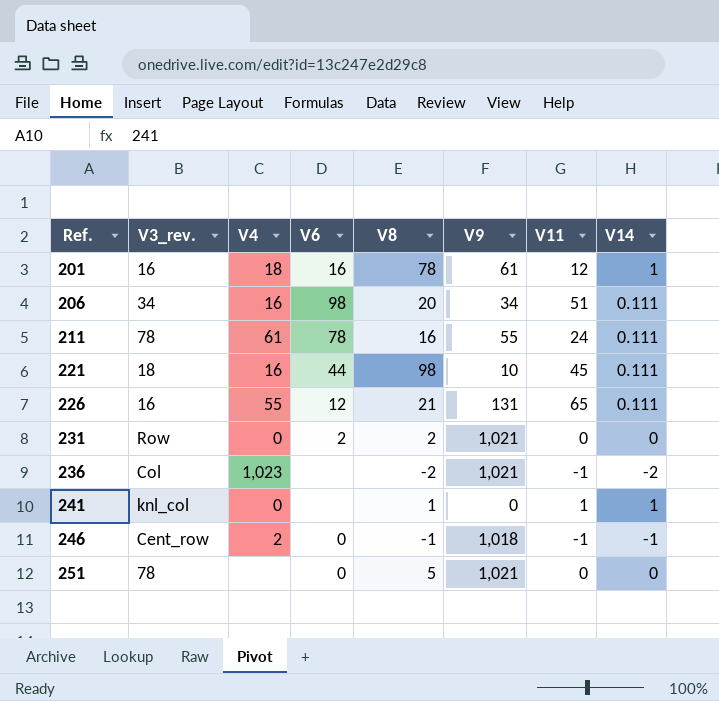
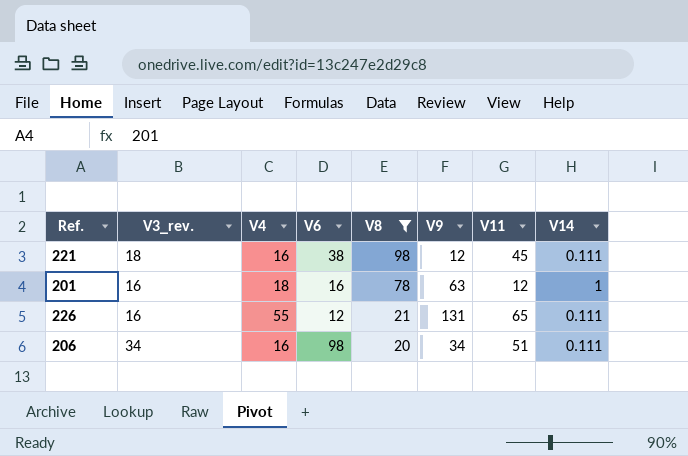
filter: none -> V8 >= 20
row order: Ref. ascending -> V8 descending
221 | V6: 44 -> 38
221 | V9: 10 -> 12
201 | V9: 61 -> 63

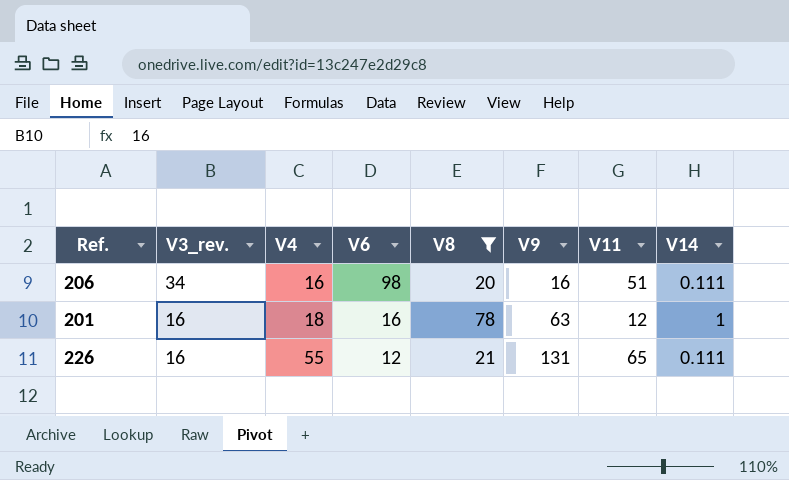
row order: V8 descending -> V3_rev. descending
row 221: 18 | 16 | 38 | 98 | 12 | 45 | 0.111 -> none
206 | V9: 34 -> 16

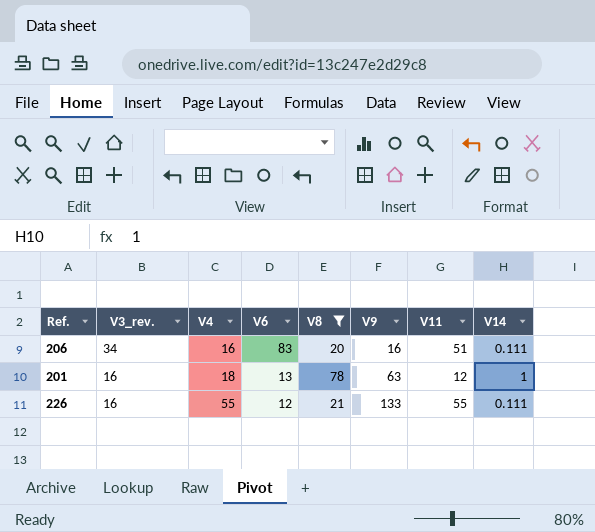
206 | V6: 98 -> 83
201 | V6: 16 -> 13
226 | V9: 131 -> 133
226 | V11: 65 -> 55

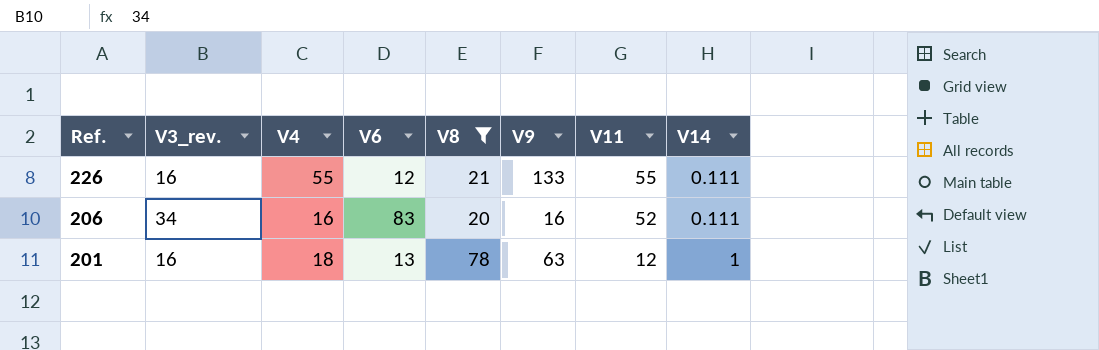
row order: V3_rev. descending -> Ref. descending
206 | V11: 51 -> 52

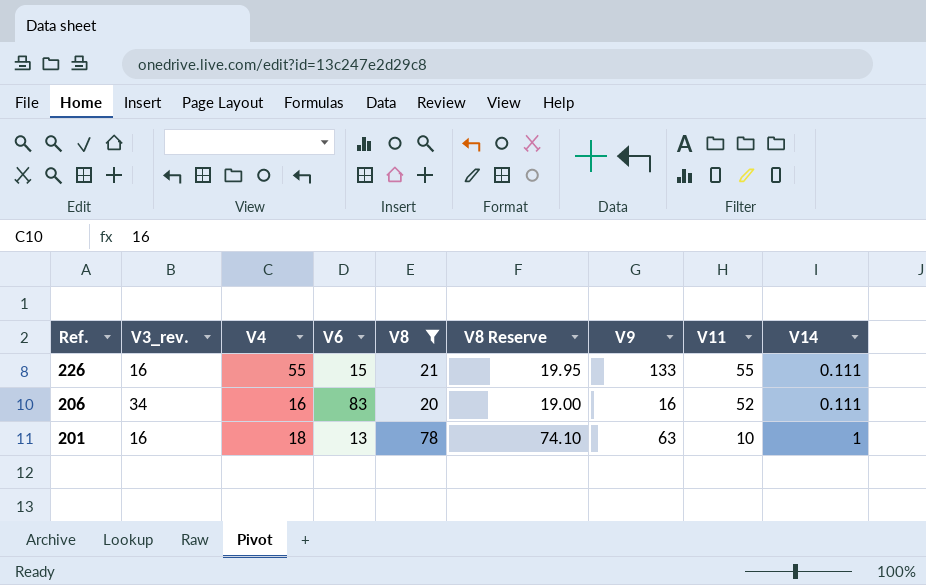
column V8 Reserve | formula: none -> [V8] * 0.95
226 | V6: 12 -> 15
201 | V11: 12 -> 10

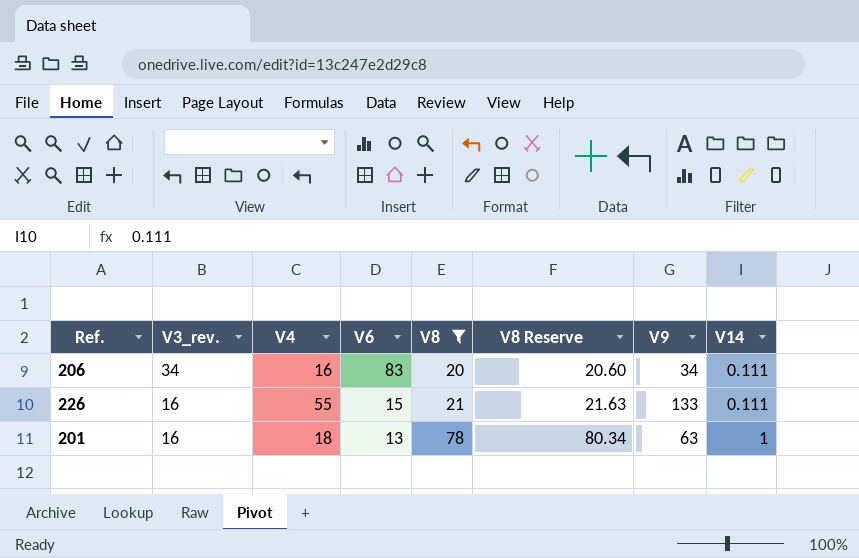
row order: Ref. descending -> V3_rev. descending
column V11 | position: 8 -> none
column V8 Reserve | formula: [V8] * 0.95 -> [V8] * 1.03
206 | V9: 16 -> 34

